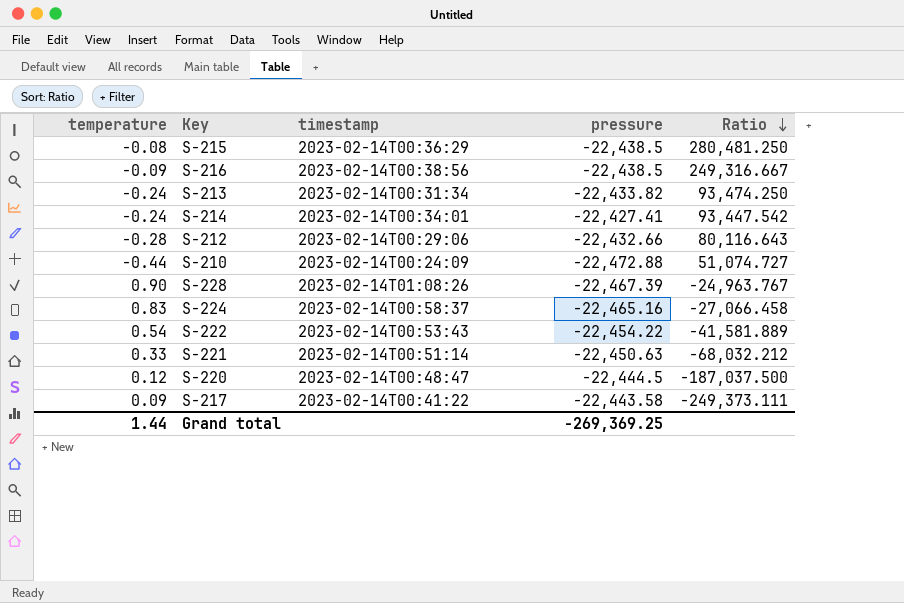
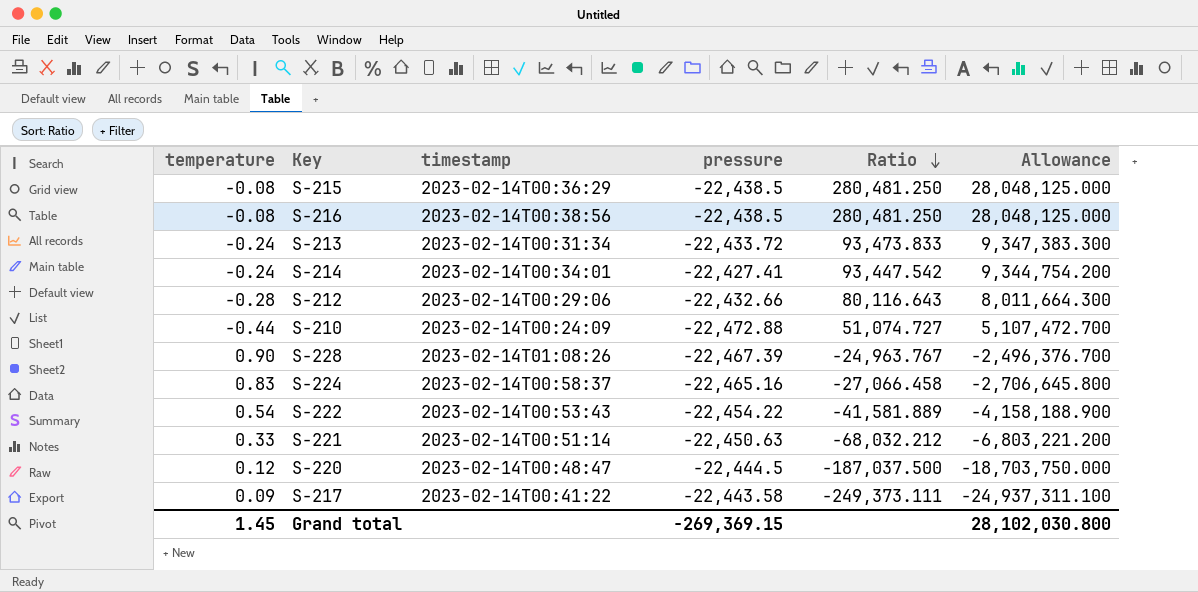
column Allowance | formula: none -> [Ratio] * 100
S-216 | temperature: -0.09 -> -0.08
S-216 | Ratio: 249,316.667 -> 280,481.250
S-213 | pressure: -22,433.82 -> -22,433.72
S-213 | Ratio: 93,474.250 -> 93,473.833
Grand total | temperature: 1.44 -> 1.45
Grand total | pressure: -269,369.25 -> -269,369.15

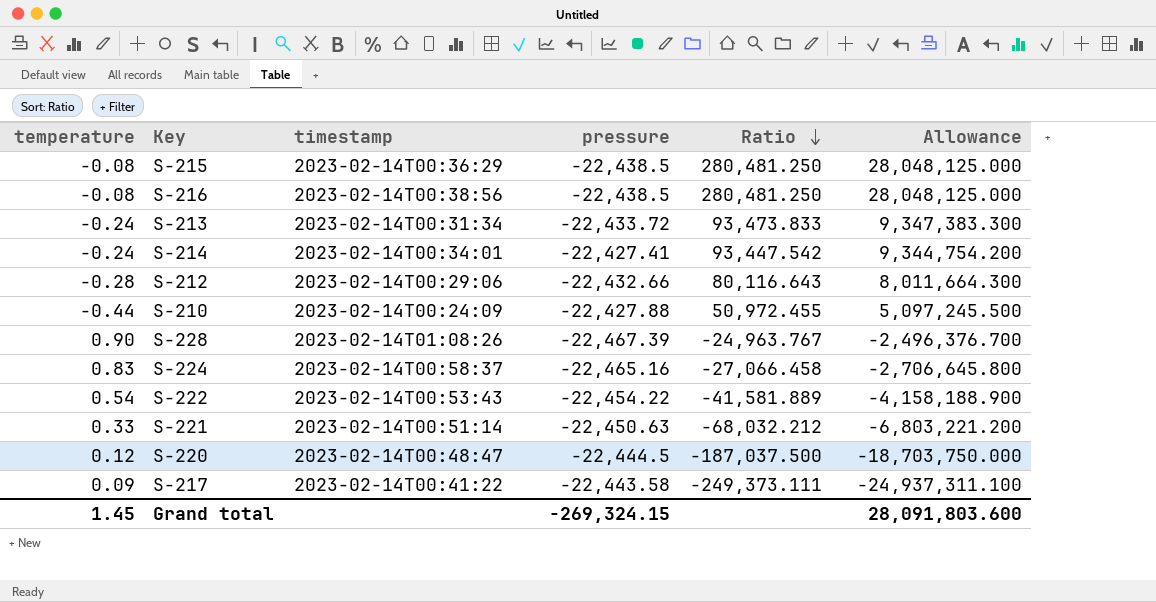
S-210 | pressure: -22,472.88 -> -22,427.88
S-210 | Ratio: 51,074.727 -> 50,972.455
S-210 | Allowance: 5,107,472.700 -> 5,097,245.500
Grand total | pressure: -269,369.15 -> -269,324.15
Grand total | Allowance: 28,102,030.800 -> 28,091,803.600

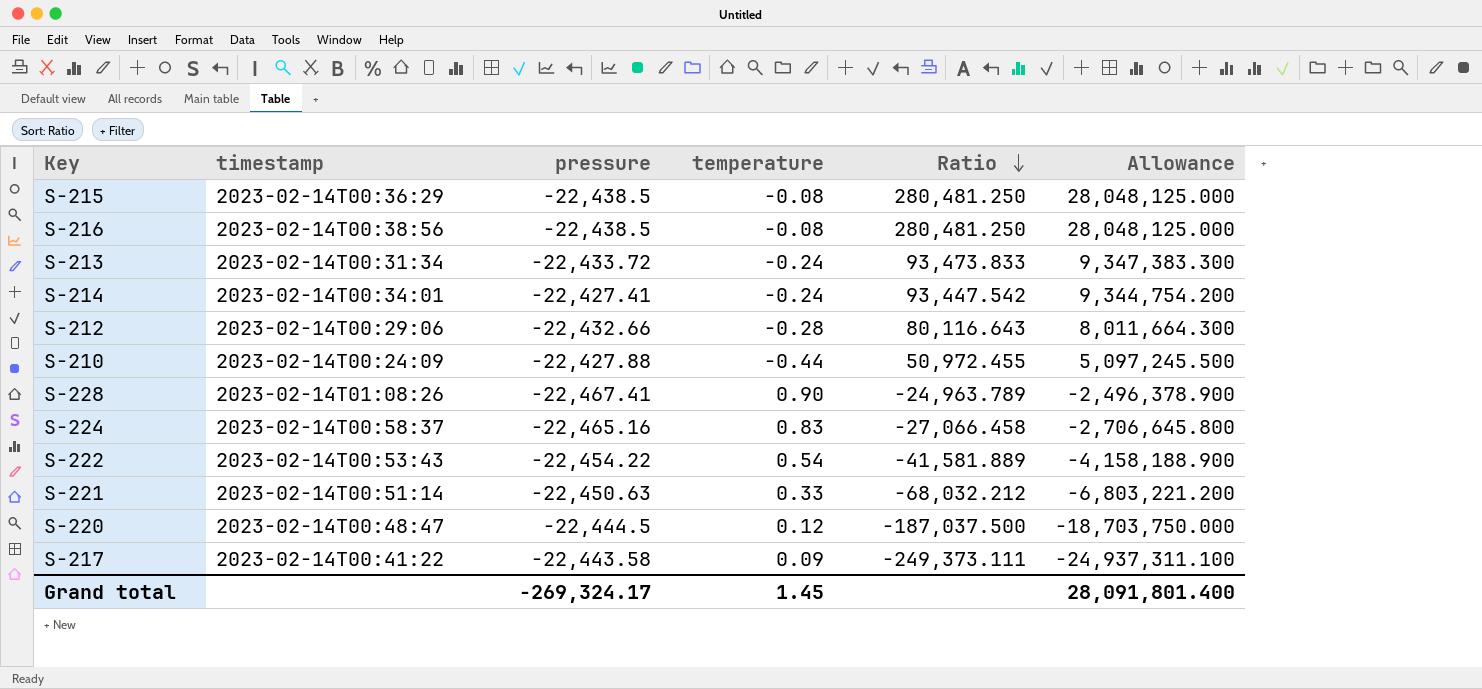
column temperature | position: 1 -> 4
S-228 | pressure: -22,467.39 -> -22,467.41
S-228 | Ratio: -24,963.767 -> -24,963.789
S-228 | Allowance: -2,496,376.700 -> -2,496,378.900
Grand total | pressure: -269,324.15 -> -269,324.17
Grand total | Allowance: 28,091,803.600 -> 28,091,801.400

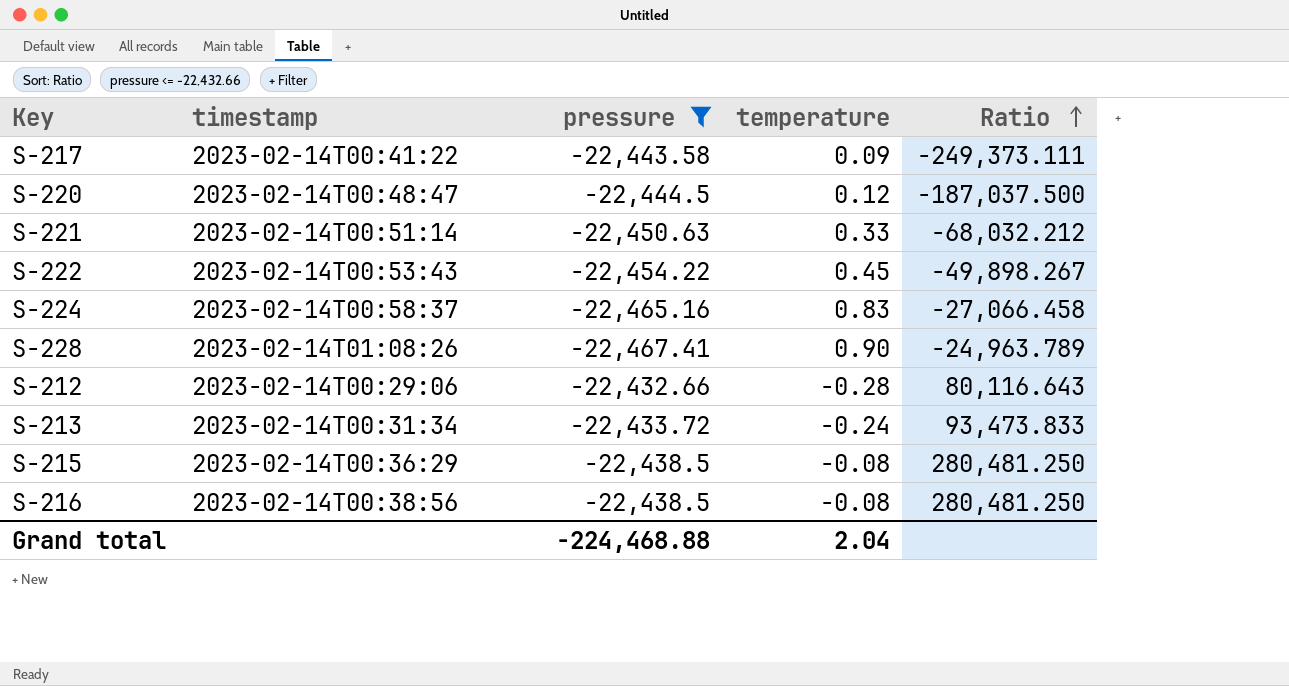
filter: none -> pressure <= -22,432.66
row order: Ratio descending -> Ratio ascending
column Allowance | formula: [Ratio] * 100 -> none
S-222 | temperature: 0.54 -> 0.45
S-222 | Ratio: -41,581.889 -> -49,898.267
Grand total | pressure: -269,324.17 -> -224,468.88
Grand total | temperature: 1.45 -> 2.04

